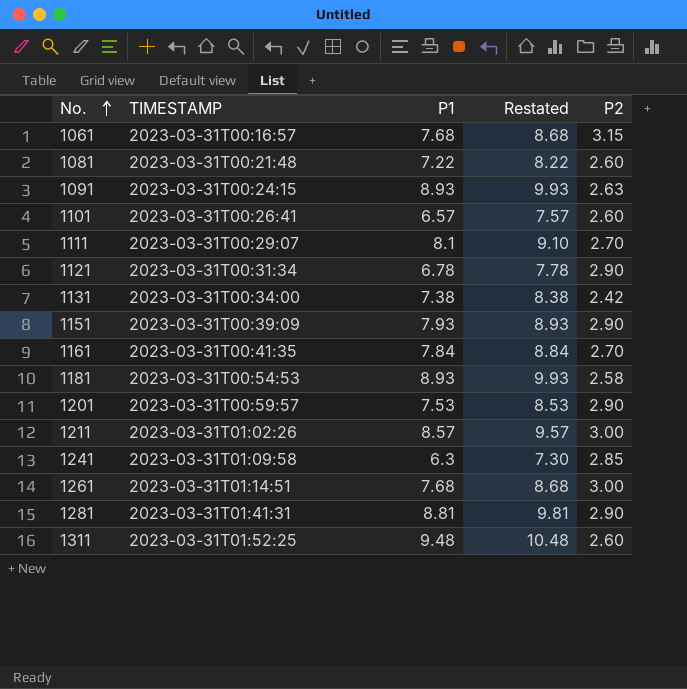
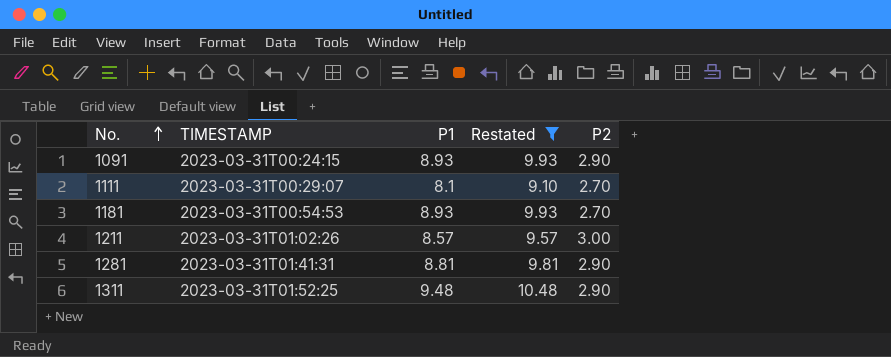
filter: none -> Restated >= 9.10
1091 | P2: 2.63 -> 2.90
1181 | P2: 2.58 -> 2.70
1311 | P2: 2.60 -> 2.90

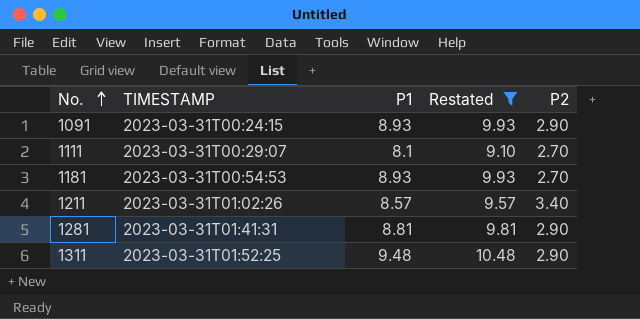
1211 | P2: 3.00 -> 3.40

